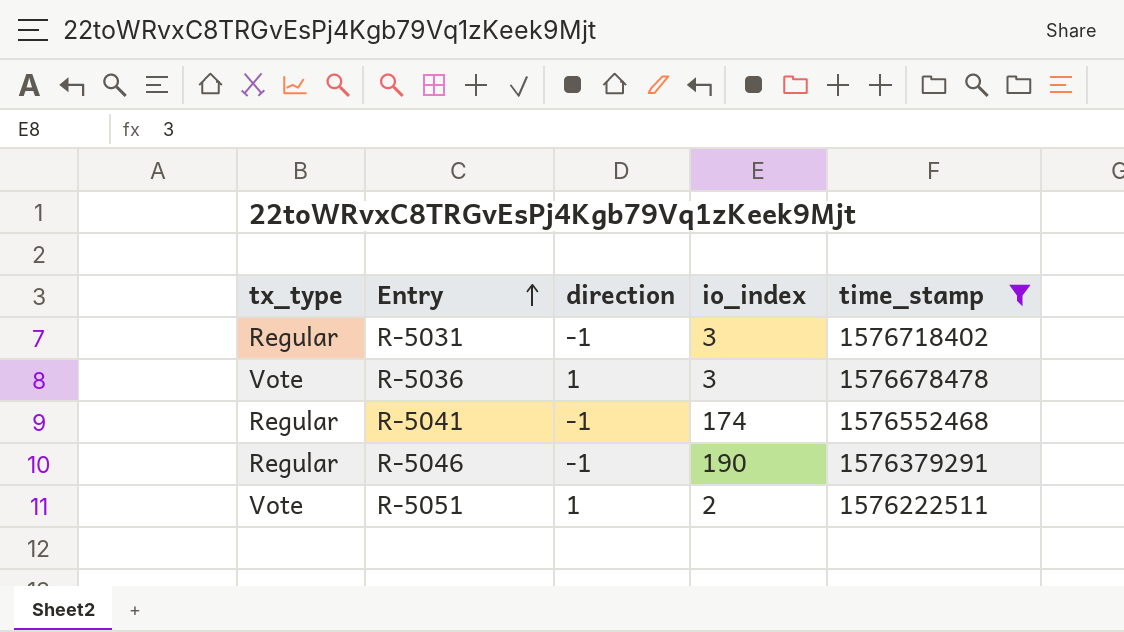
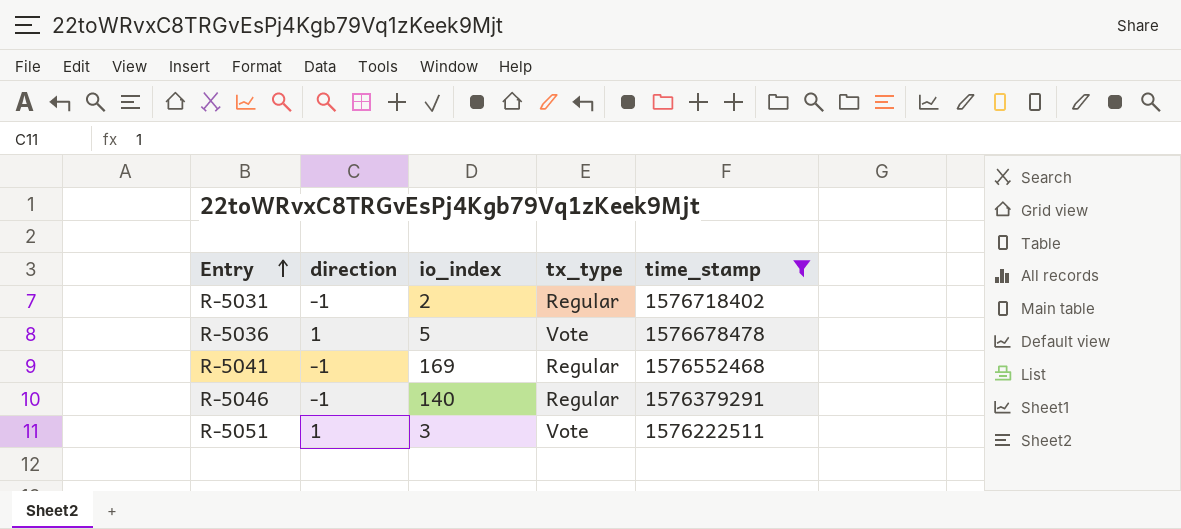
column tx_type | position: 1 -> 4
R-5031 | io_index: 3 -> 2
R-5036 | io_index: 3 -> 5
R-5041 | io_index: 174 -> 169
R-5046 | io_index: 190 -> 140
R-5051 | io_index: 2 -> 3

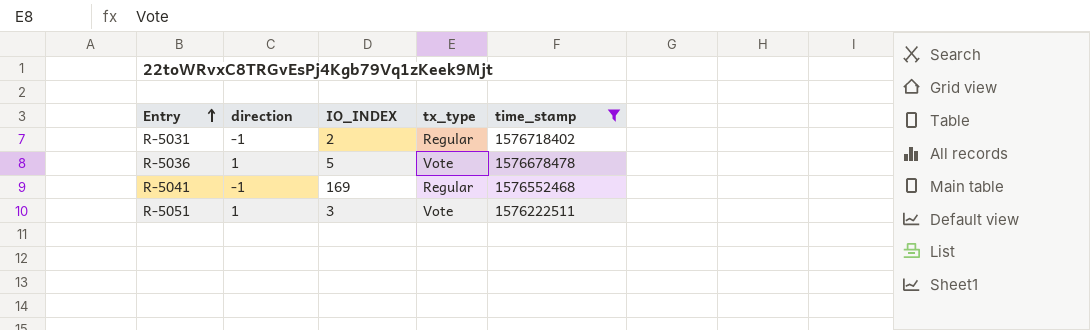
column name: io_index -> IO_INDEX
row R-5046: -1 | 140 | Regular | 1576379291 -> none

